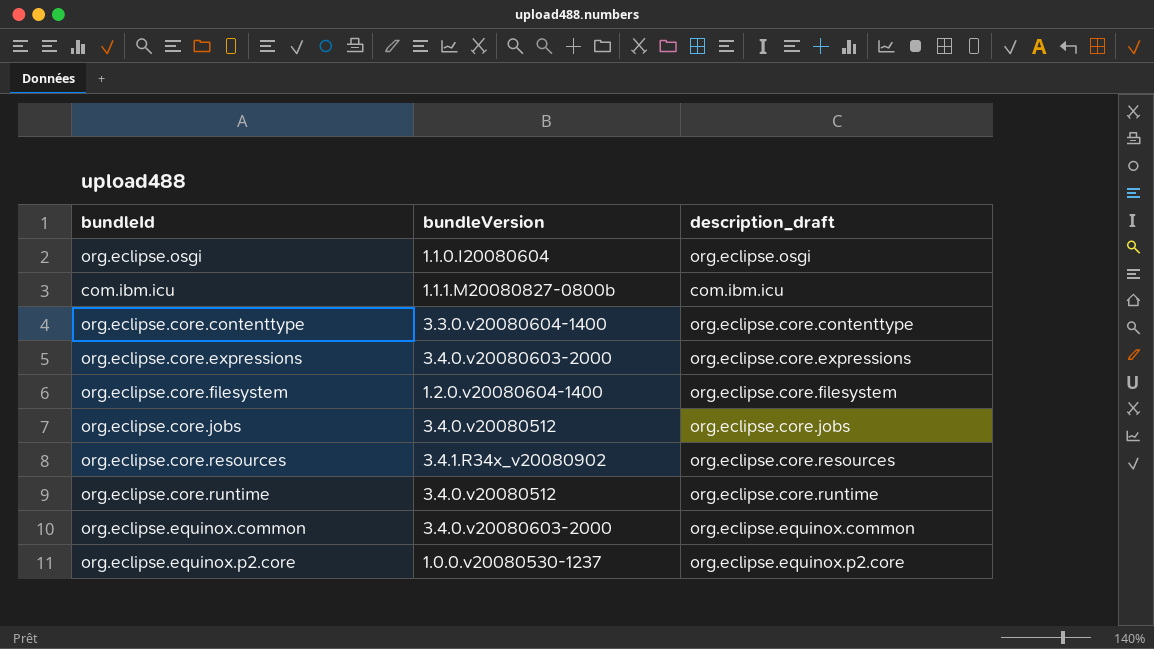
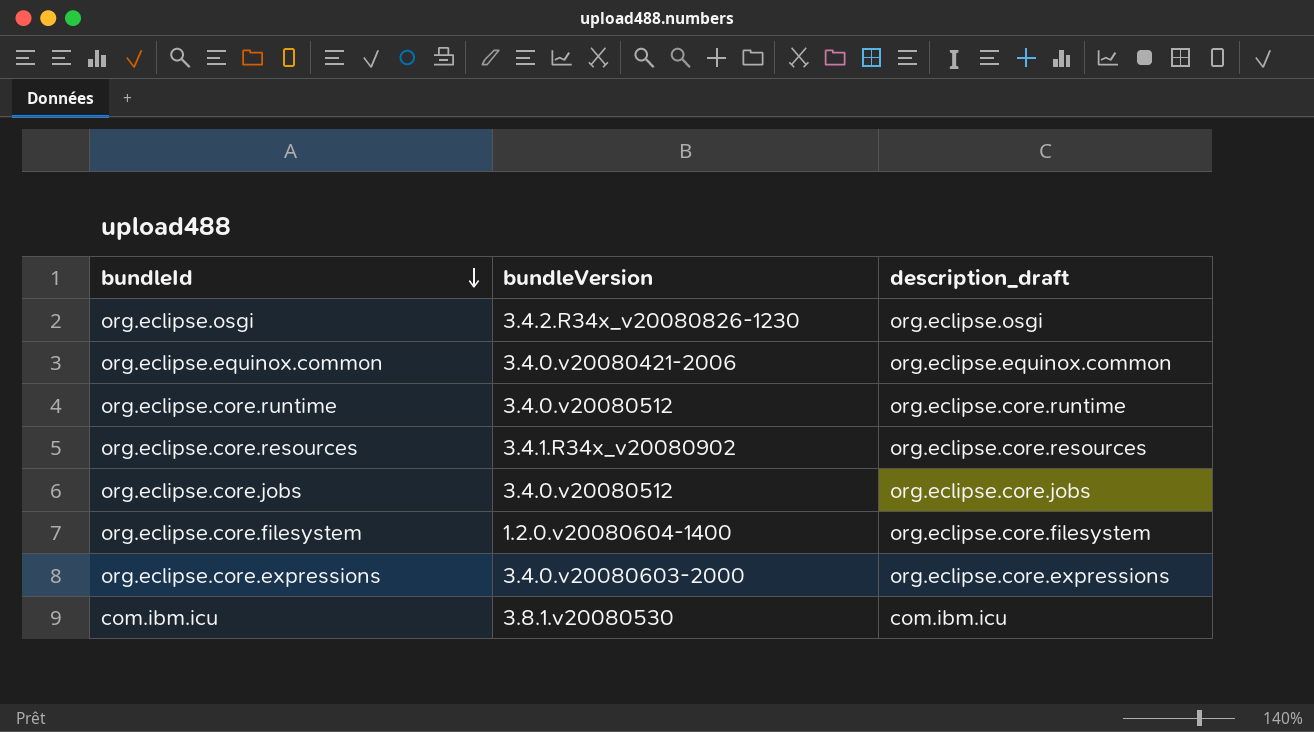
row order: none -> bundleId descending
row org.eclipse.core.contenttype: 3.3.0.v20080604-1400 | org.eclipse.core.contenttype -> none
row org.eclipse.equinox.p2.core: 1.0.0.v20080530-1237 | org.eclipse.equinox.p2.core -> none
org.eclipse.osgi | bundleVersion: 1.1.0.I20080604 -> 3.4.2.R34x_v20080826-1230
org.eclipse.equinox.common | bundleVersion: 3.4.0.v20080603-2000 -> 3.4.0.v20080421-2006
com.ibm.icu | bundleVersion: 1.1.1.M20080827-0800b -> 3.8.1.v20080530

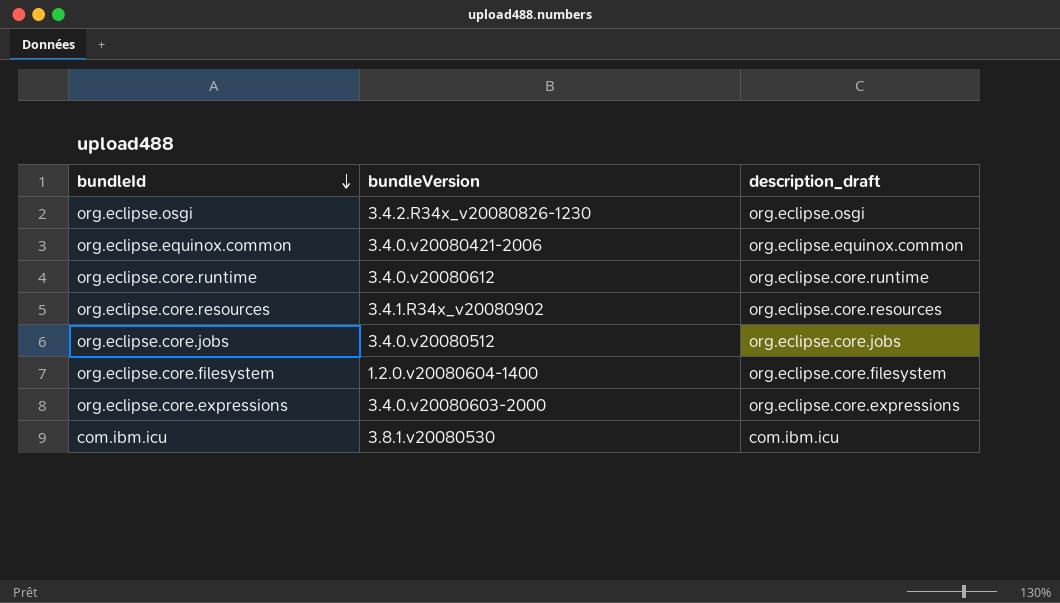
org.eclipse.core.runtime | bundleVersion: 3.4.0.v20080512 -> 3.4.0.v20080612

